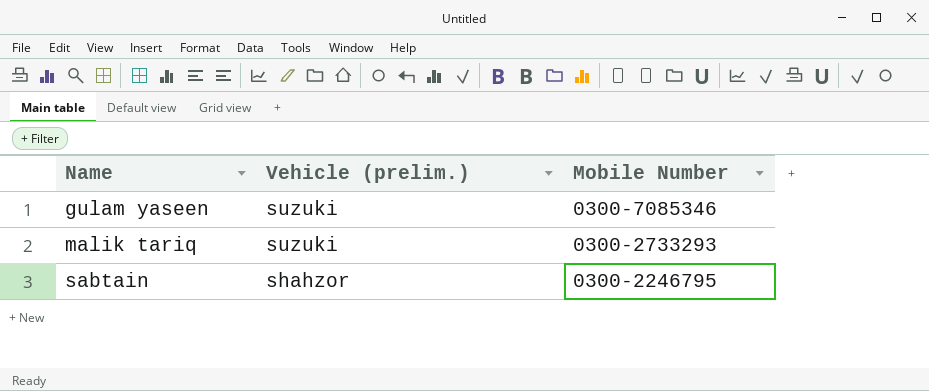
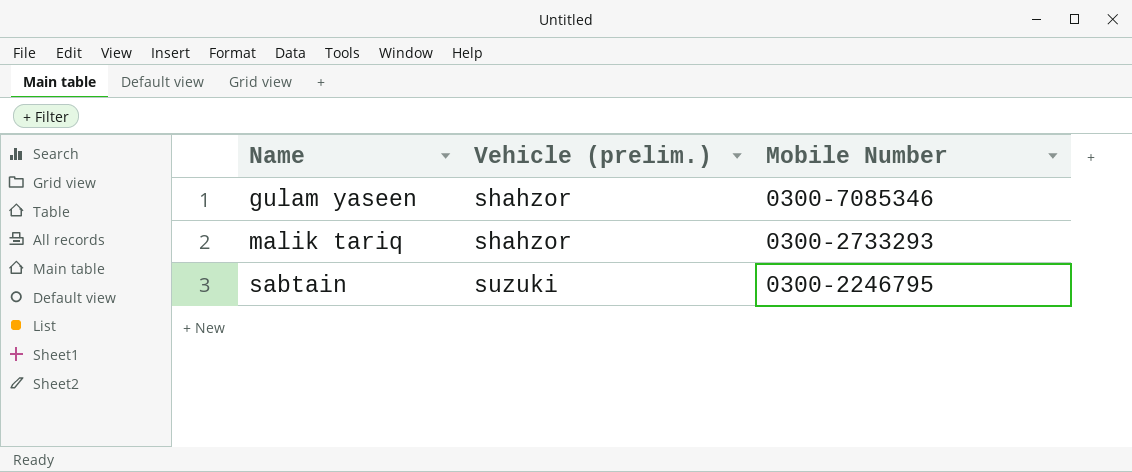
gulam yaseen | Vehicle (prelim.): suzuki -> shahzor
malik tariq | Vehicle (prelim.): suzuki -> shahzor
sabtain | Vehicle (prelim.): shahzor -> suzuki

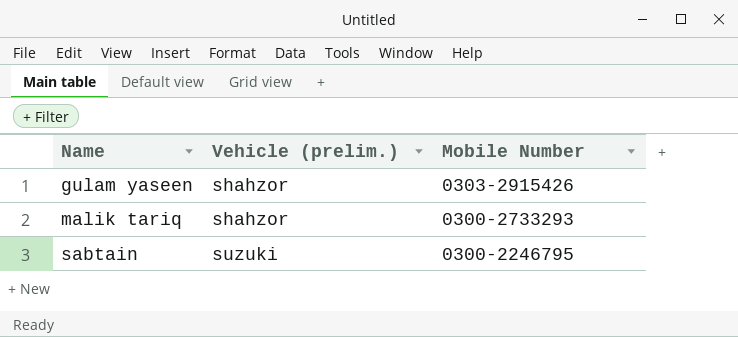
gulam yaseen | Mobile Number: 0300-7085346 -> 0303-2915426

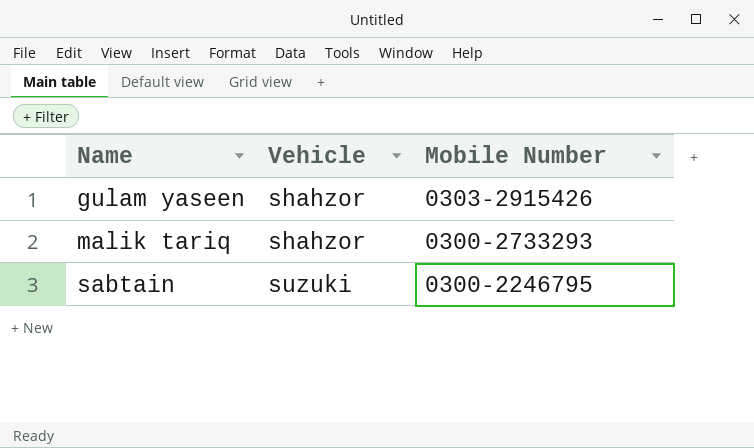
column name: Vehicle (prelim.) -> Vehicle

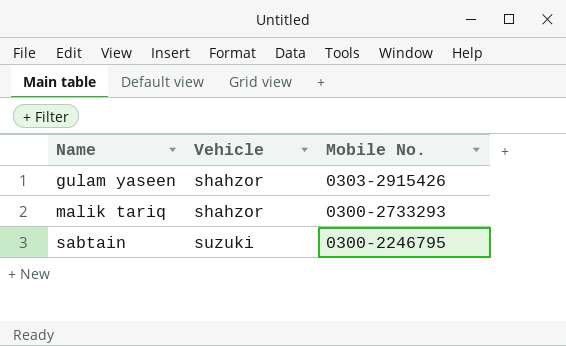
column name: Mobile Number -> Mobile No.

